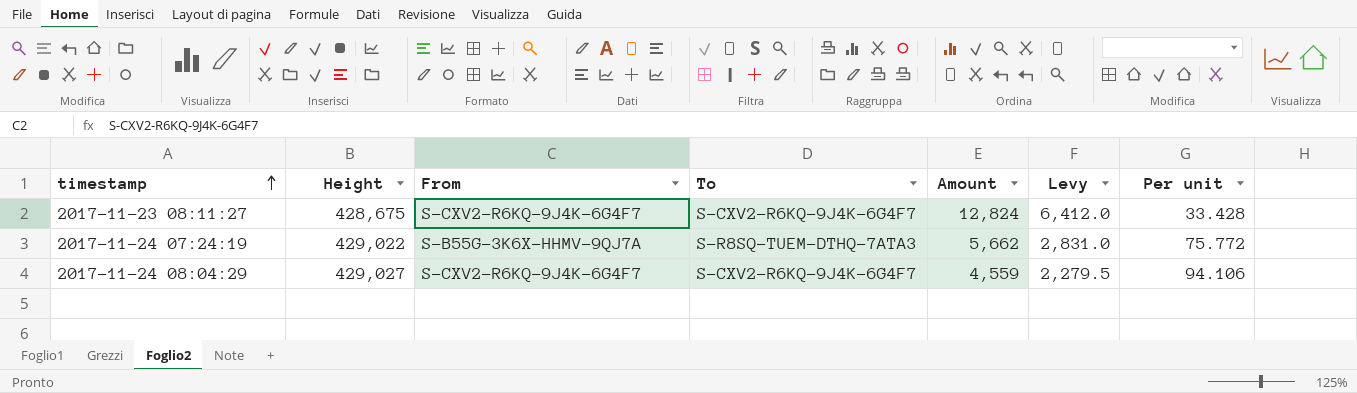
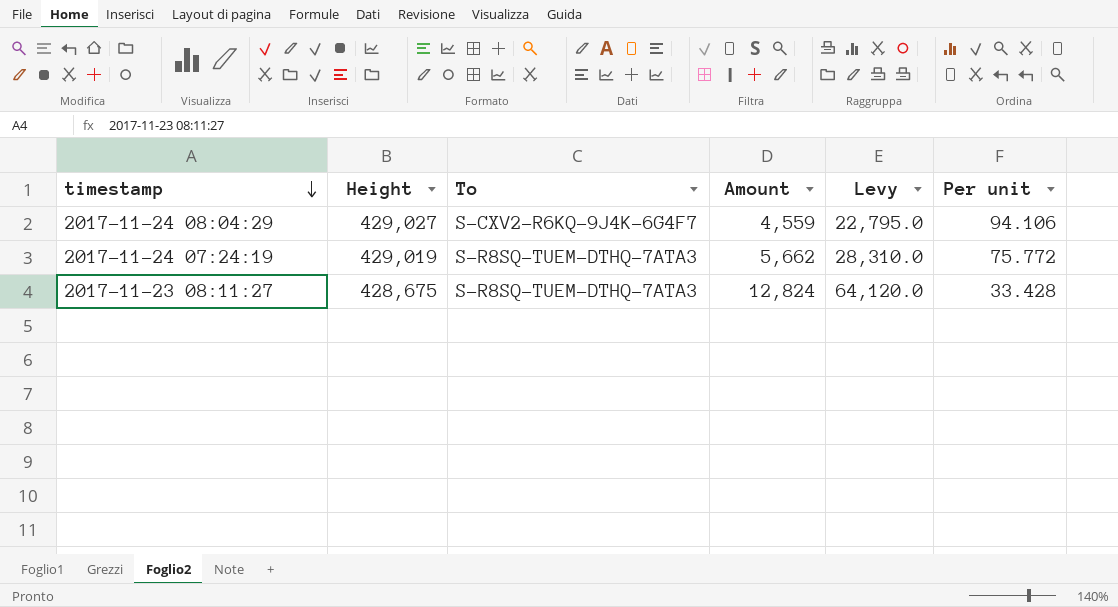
row order: timestamp ascending -> timestamp descending
column From | position: 3 -> none
column Levy | formula: [Amount] * 0.5 -> [Amount] * 5
2017-11-24 07:24:19 | Height: 429,022 -> 429,019
2017-11-23 08:11:27 | To: S-CXV2-R6KQ-9J4K-6G4F7 -> S-R8SQ-TUEM-DTHQ-7ATA3

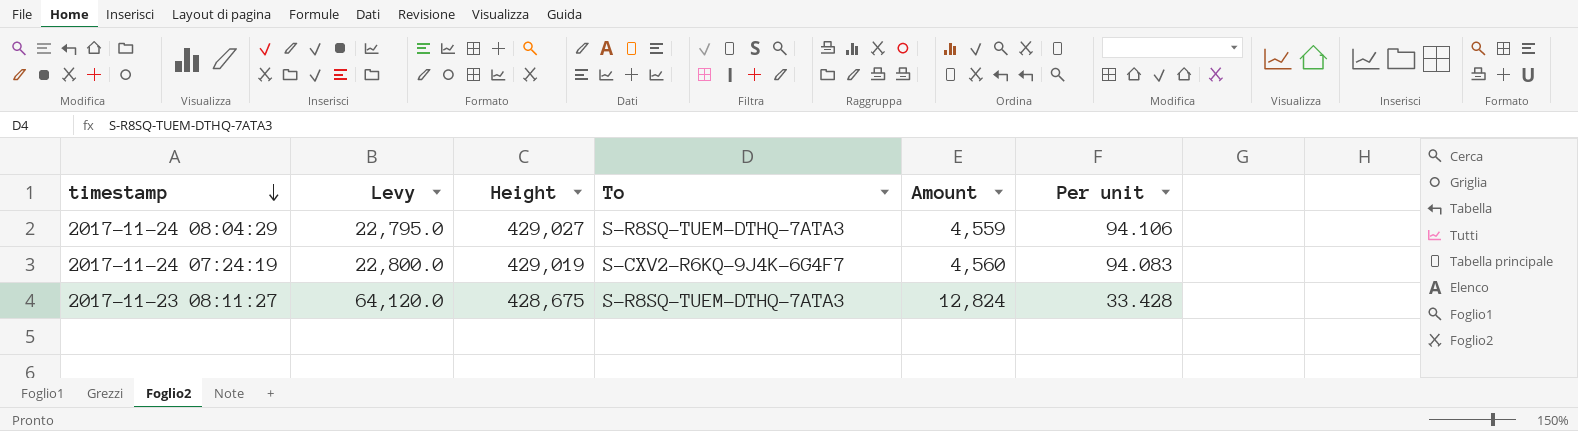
column Levy | position: 5 -> 2
2017-11-24 08:04:29 | To: S-CXV2-R6KQ-9J4K-6G4F7 -> S-R8SQ-TUEM-DTHQ-7ATA3
2017-11-24 07:24:19 | Levy: 28,310.0 -> 22,800.0
2017-11-24 07:24:19 | To: S-R8SQ-TUEM-DTHQ-7ATA3 -> S-CXV2-R6KQ-9J4K-6G4F7
2017-11-24 07:24:19 | Amount: 5,662 -> 4,560
2017-11-24 07:24:19 | Per unit: 75.772 -> 94.083

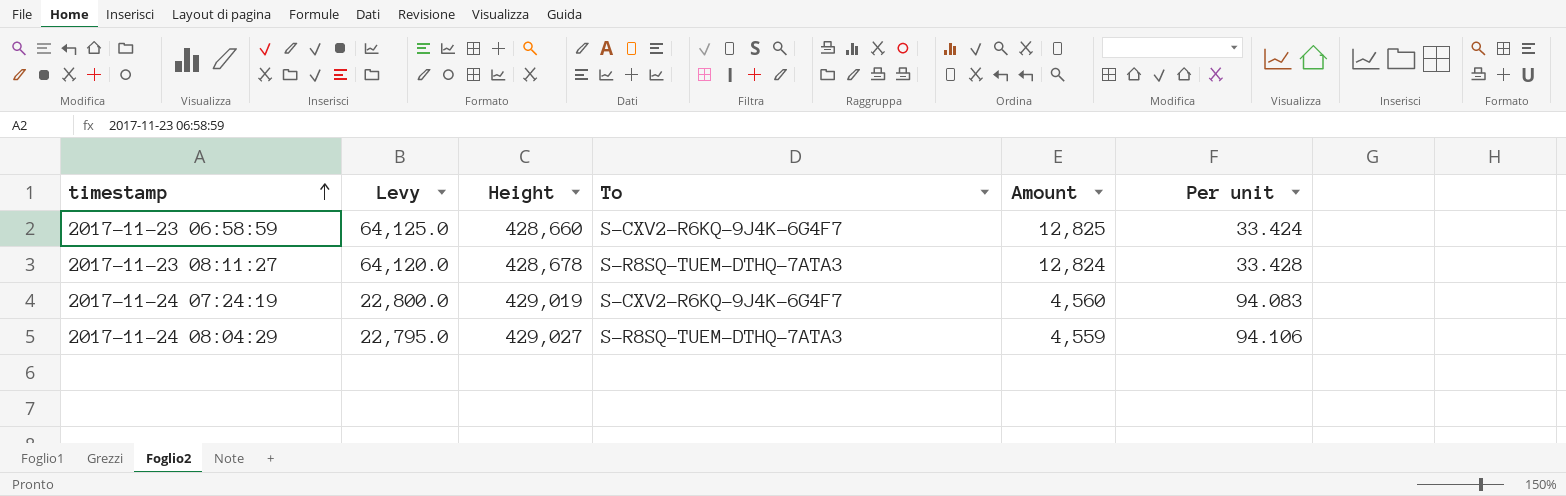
row order: timestamp descending -> timestamp ascending
row 2017-11-23 06:58:59: none -> 64,125.0 | 428,660 | S-CXV2-R6KQ-9J4K-6G4F7 | 12,825 | 33.424
2017-11-23 08:11:27 | Height: 428,675 -> 428,678

